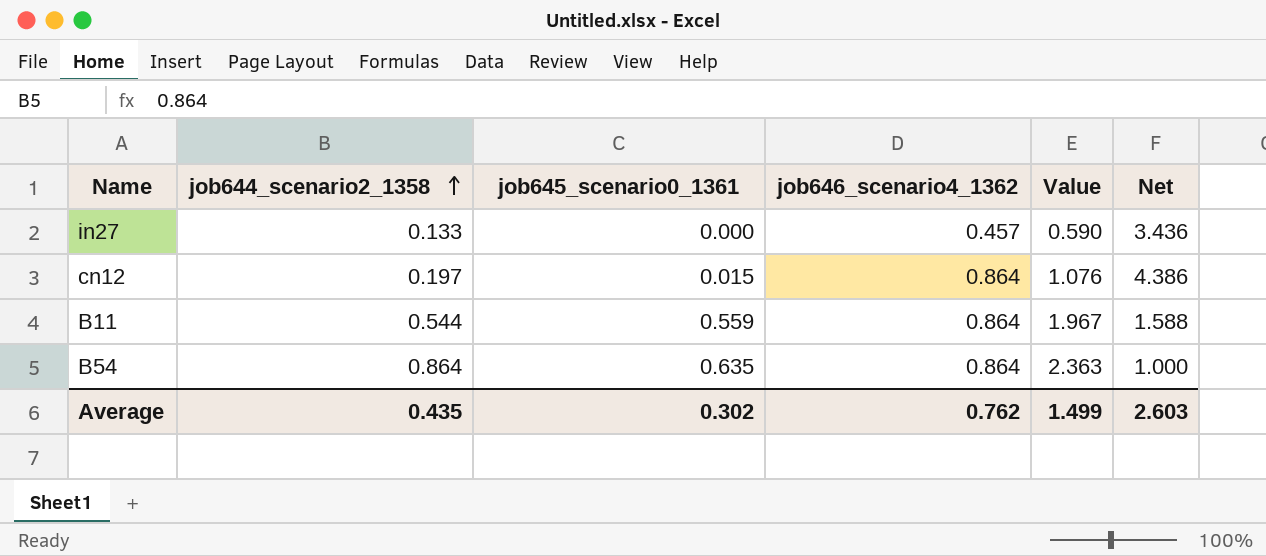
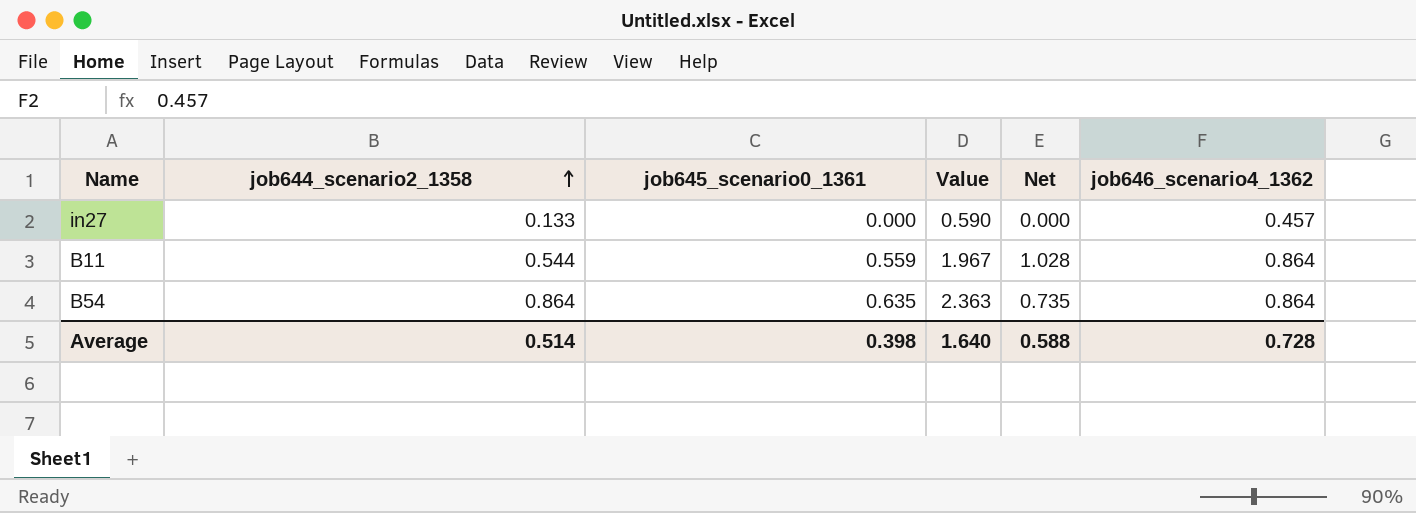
column Net | formula: [job646_scenario4_1362] / [job644_scenario2_1358] -> [job645_scenario0_1361] / [job644_scenario2_1358]
column job646_scenario4_1362 | position: 4 -> 6
row cn12: 0.197 | 0.015 | 0.864 | 1.076 | 4.386 -> none
Average | job644_scenario2_1358: 0.435 -> 0.514
Average | job645_scenario0_1361: 0.302 -> 0.398
Average | Value: 1.499 -> 1.640
Average | Net: 2.603 -> 0.588
Average | job646_scenario4_1362: 0.762 -> 0.728

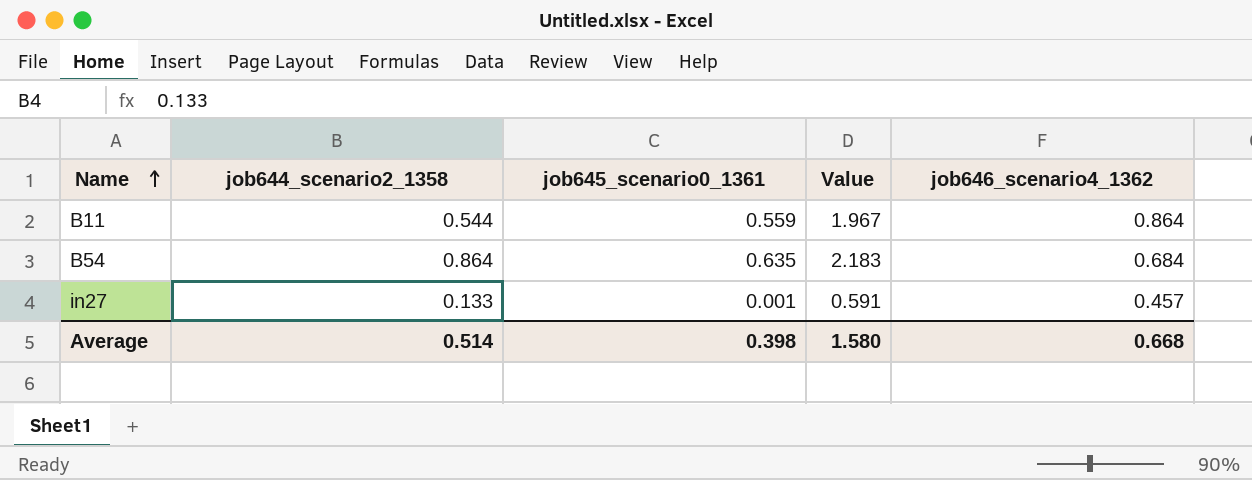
row order: job644_scenario2_1358 ascending -> Name ascending
column Net | formula: [job645_scenario0_1361] / [job644_scenario2_1358] -> none
B54 | Value: 2.363 -> 2.183
B54 | job646_scenario4_1362: 0.864 -> 0.684
in27 | job645_scenario0_1361: 0.000 -> 0.001
in27 | Value: 0.590 -> 0.591
Average | Value: 1.640 -> 1.580
Average | job646_scenario4_1362: 0.728 -> 0.668

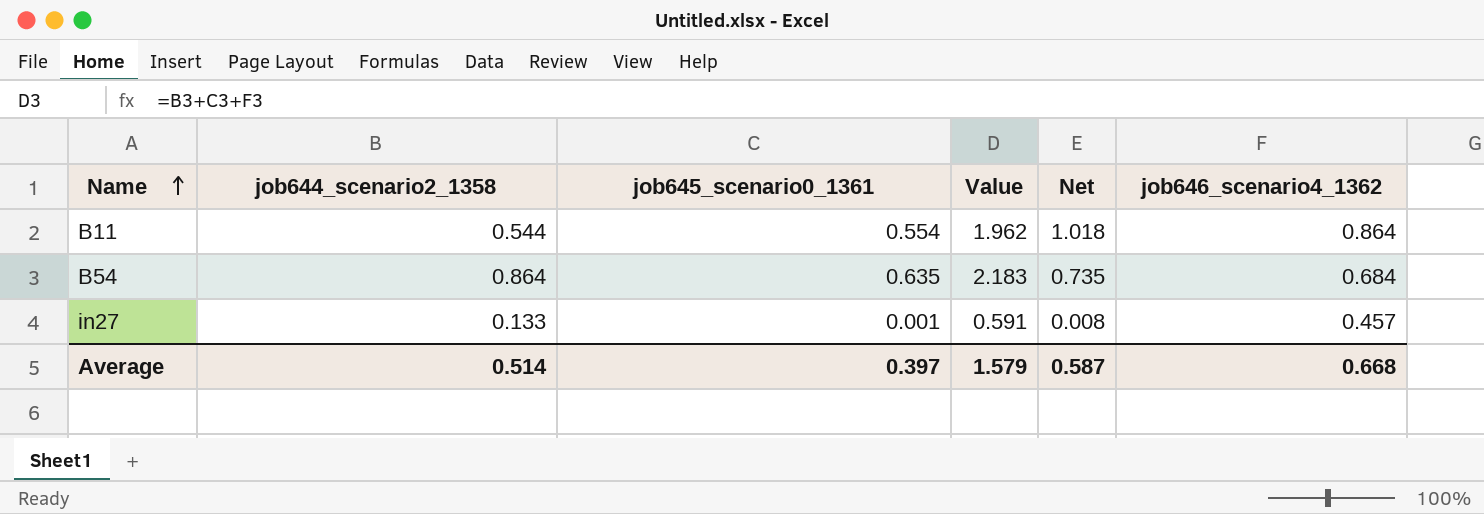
column Net | formula: none -> [job645_scenario0_1361] / [job644_scenario2_1358]
B11 | job645_scenario0_1361: 0.559 -> 0.554
B11 | Value: 1.967 -> 1.962
Average | job645_scenario0_1361: 0.398 -> 0.397
Average | Value: 1.580 -> 1.579

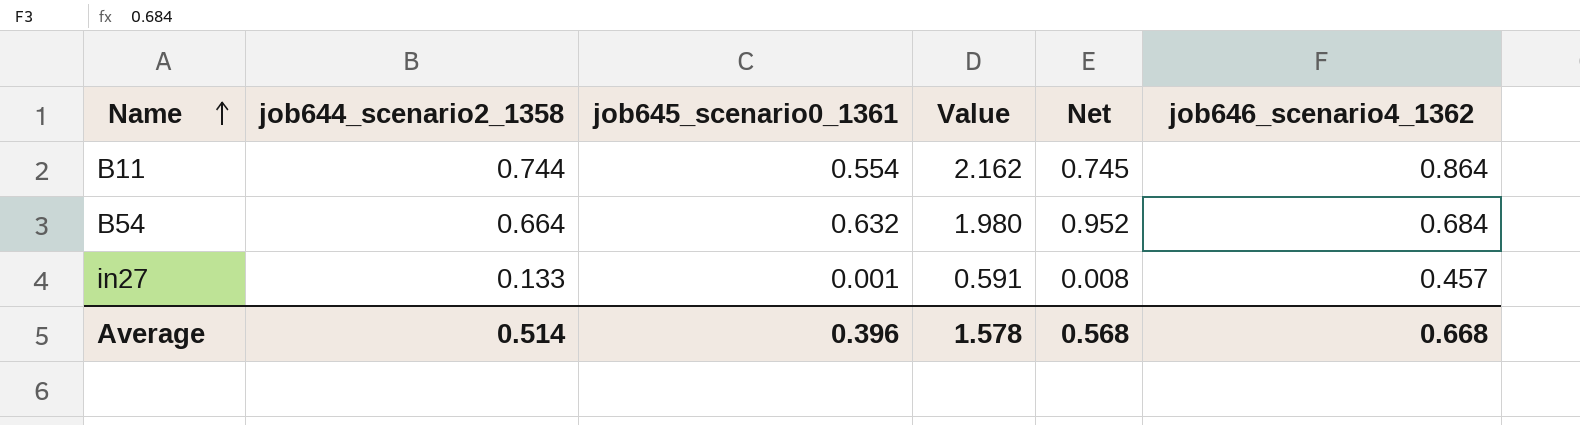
B11 | job644_scenario2_1358: 0.544 -> 0.744
B11 | Value: 1.962 -> 2.162
B11 | Net: 1.018 -> 0.745
B54 | job644_scenario2_1358: 0.864 -> 0.664
B54 | job645_scenario0_1361: 0.635 -> 0.632
B54 | Value: 2.183 -> 1.980
B54 | Net: 0.735 -> 0.952
Average | job645_scenario0_1361: 0.397 -> 0.396
Average | Value: 1.579 -> 1.578
Average | Net: 0.587 -> 0.568

